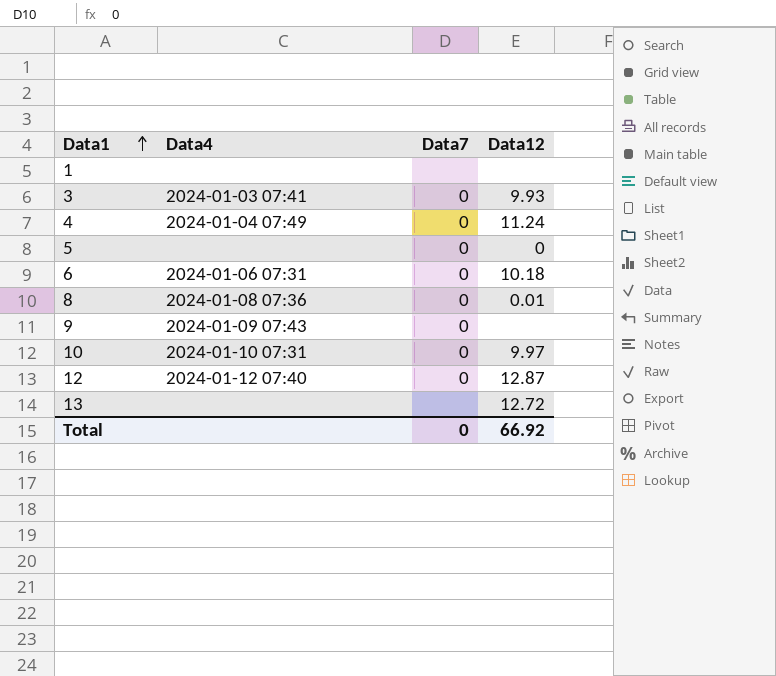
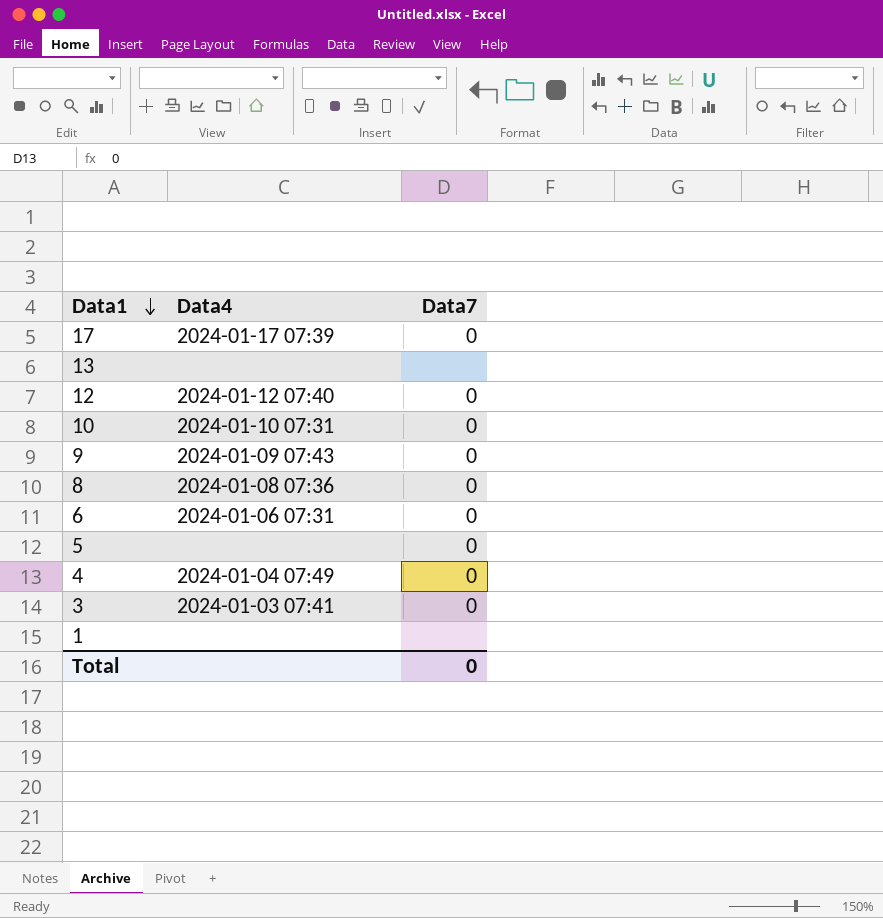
row order: Data1 ascending -> Data1 descending
column Data12 | position: 4 -> none
row 17: none -> 2024-01-17 07:39 | 0

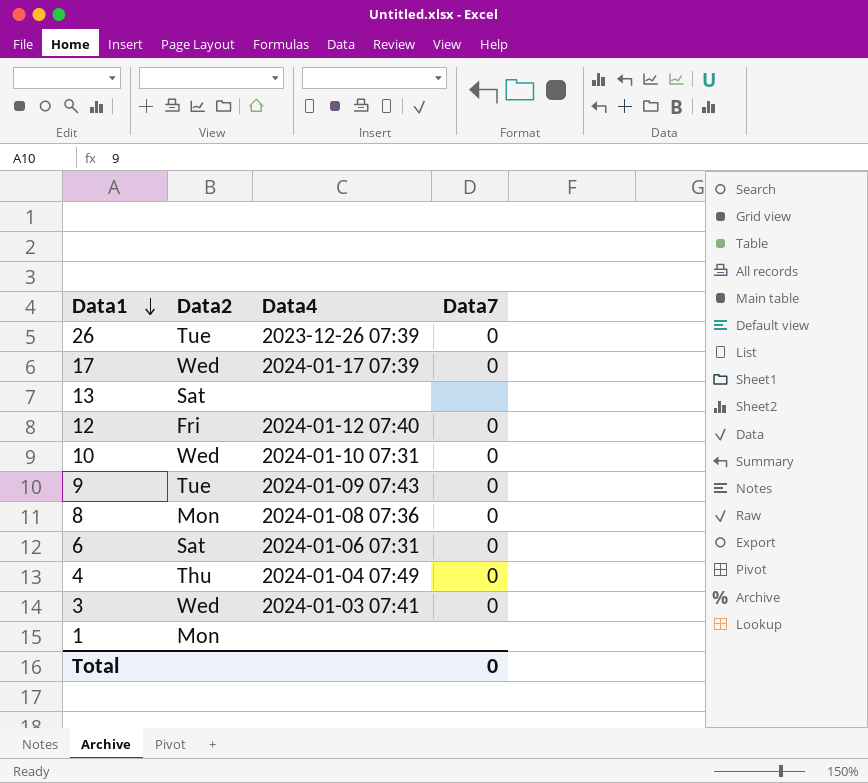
column Data2 | position: none -> 2
row 5: none | 0 -> none
row 26: none -> Tue | 2023-12-26 07:39 | 0

